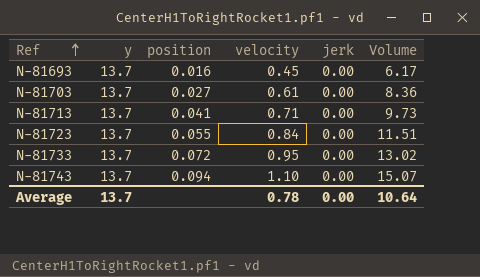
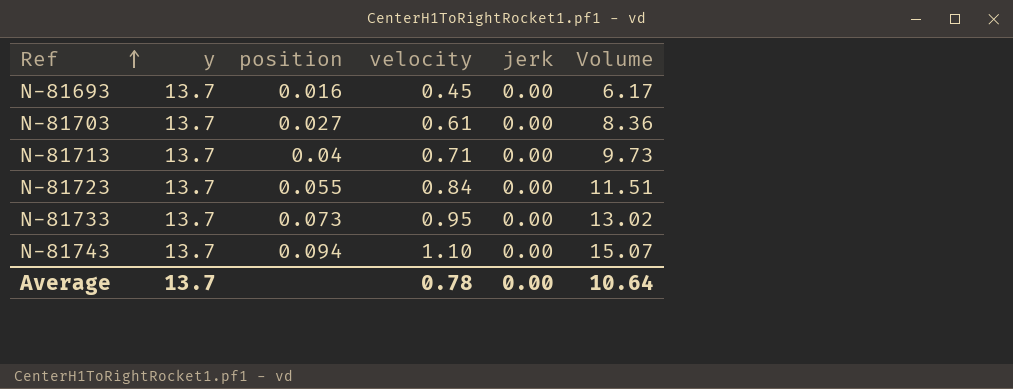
N-81713 | position: 0.041 -> 0.04
N-81733 | position: 0.072 -> 0.073

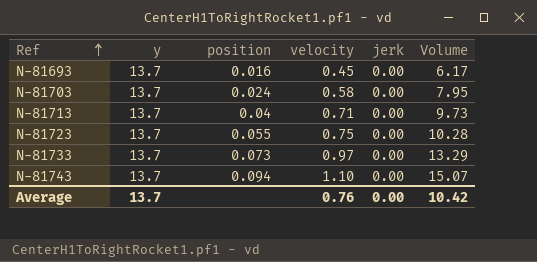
N-81703 | position: 0.027 -> 0.024
N-81703 | velocity: 0.61 -> 0.58
N-81703 | Volume: 8.36 -> 7.95
N-81723 | velocity: 0.84 -> 0.75
N-81723 | Volume: 11.51 -> 10.28
N-81733 | velocity: 0.95 -> 0.97
N-81733 | Volume: 13.02 -> 13.29
Average | velocity: 0.78 -> 0.76
Average | Volume: 10.64 -> 10.42

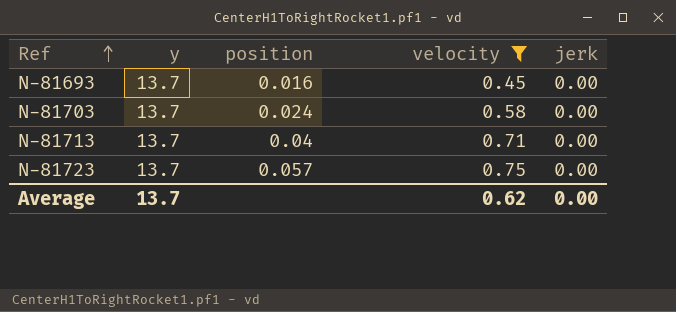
filter: none -> velocity <= 0.75
column Volume | formula: [y] * [velocity] -> none
N-81723 | position: 0.055 -> 0.057
Average | velocity: 0.76 -> 0.62

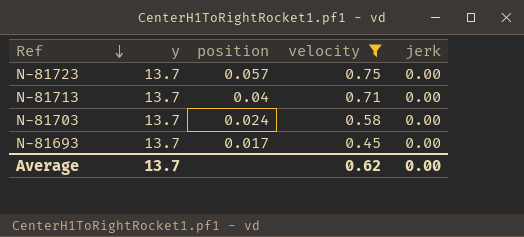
row order: Ref ascending -> Ref descending
N-81693 | position: 0.016 -> 0.017

